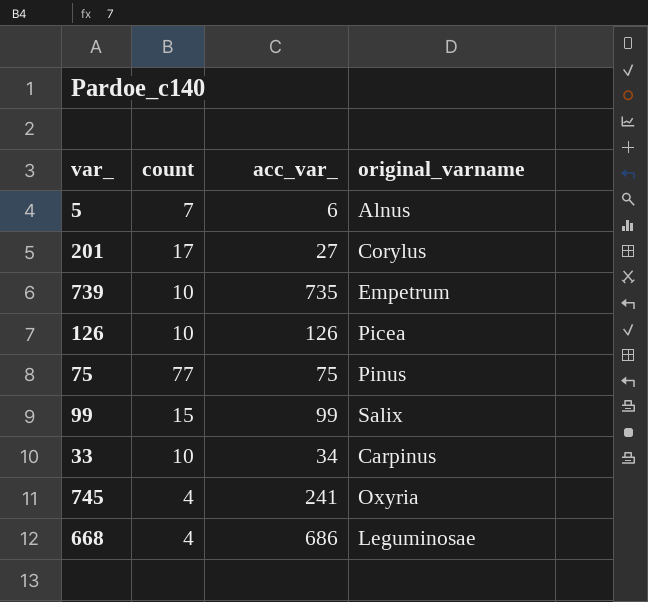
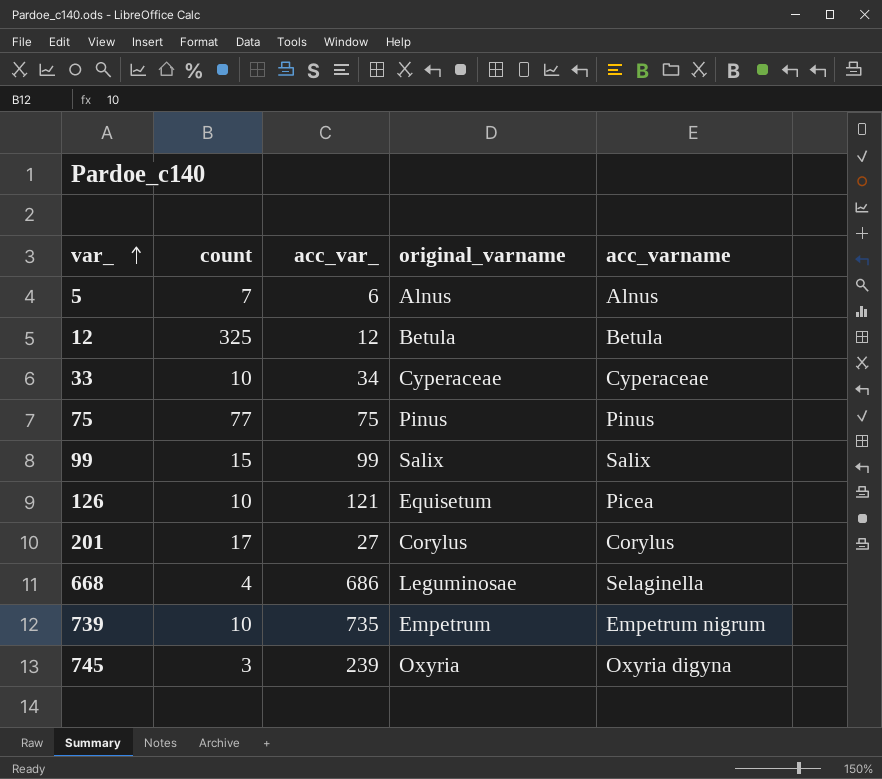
row order: none -> var_ ascending
column acc_varname | position: none -> 5
row 12: none -> 325 | 12 | Betula | Betula
33 | original_varname: Carpinus -> Cyperaceae
126 | acc_var_: 126 -> 121
126 | original_varname: Picea -> Equisetum
745 | count: 4 -> 3
745 | acc_var_: 241 -> 239

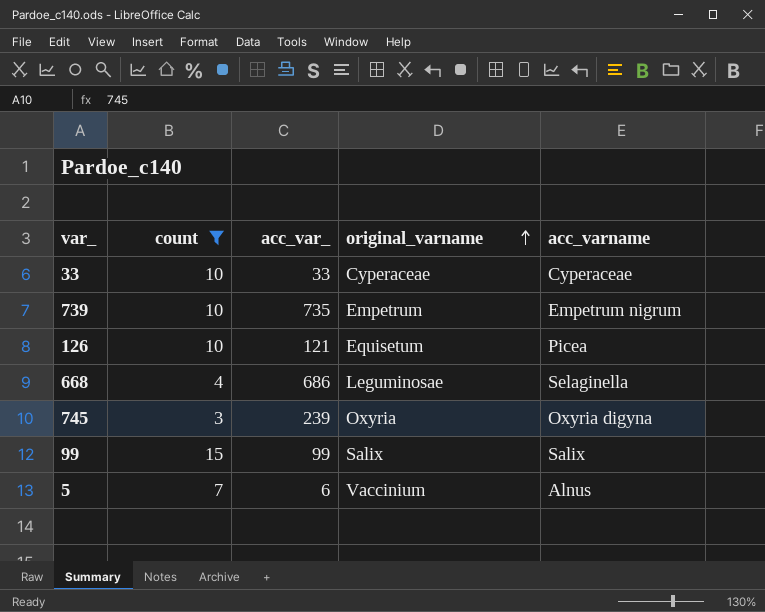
filter: none -> count <= 15
row order: var_ ascending -> original_varname ascending
33 | acc_var_: 34 -> 33
5 | original_varname: Alnus -> Vaccinium

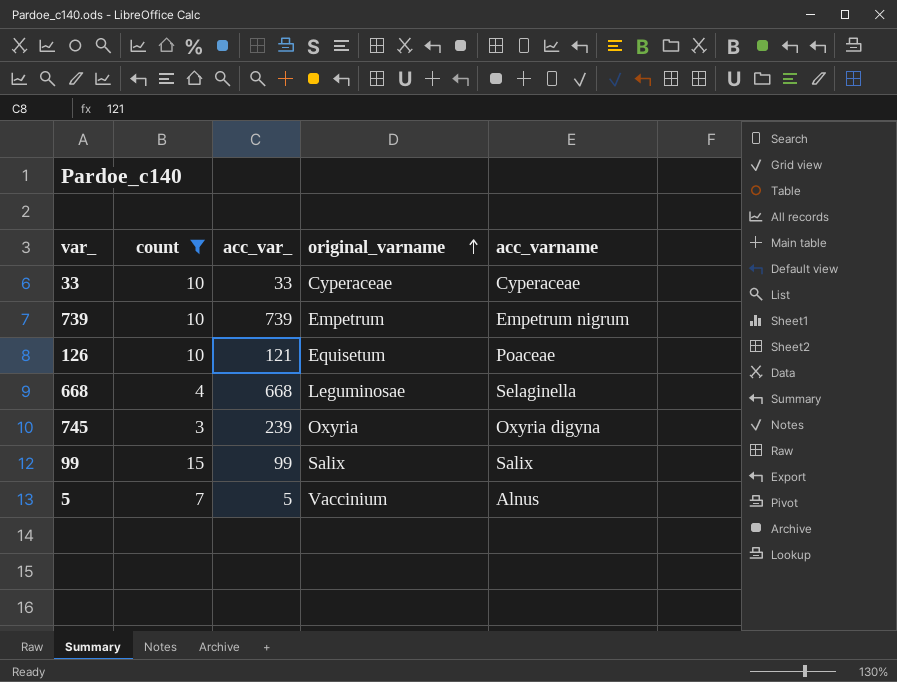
739 | acc_var_: 735 -> 739
126 | acc_varname: Picea -> Poaceae
668 | acc_var_: 686 -> 668
5 | acc_var_: 6 -> 5

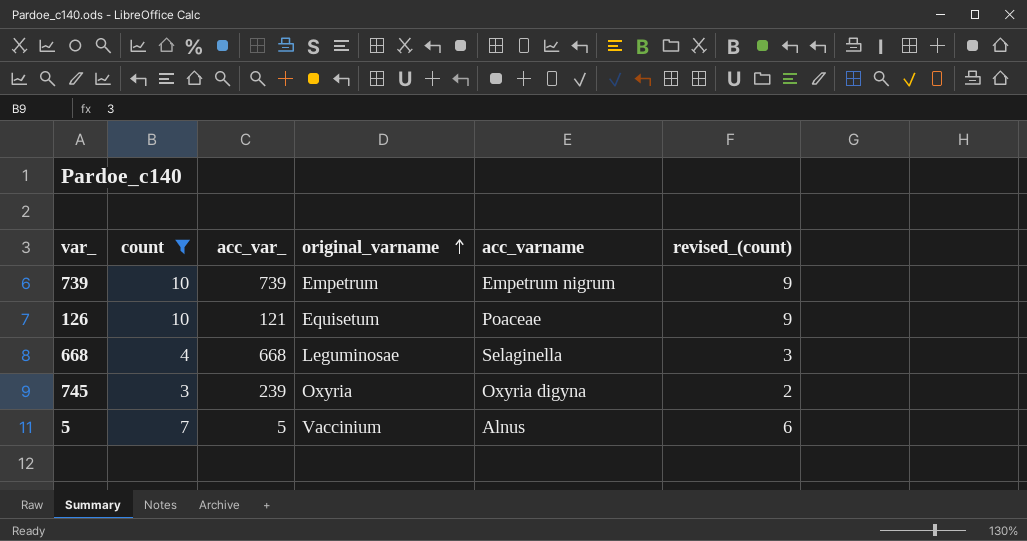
column revised_(count) | formula: none -> [count] - 1
row 33: 10 | 33 | Cyperaceae | Cyperaceae -> none
row 99: 15 | 99 | Salix | Salix -> none

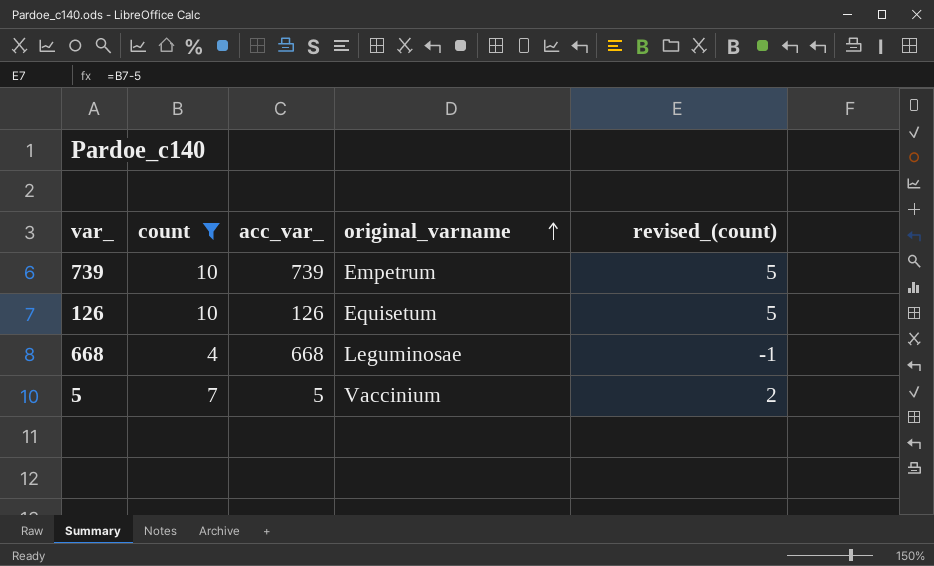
column acc_varname | position: 5 -> none
column revised_(count) | formula: [count] - 1 -> [count] - 5
row 745: 3 | 239 | Oxyria | Oxyria digyna | 2 -> none
126 | acc_var_: 121 -> 126

